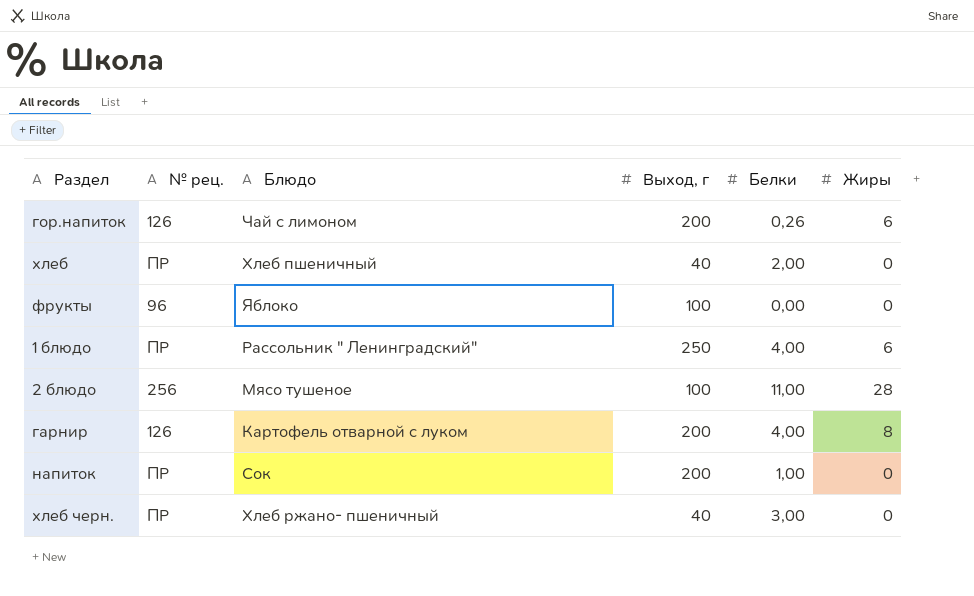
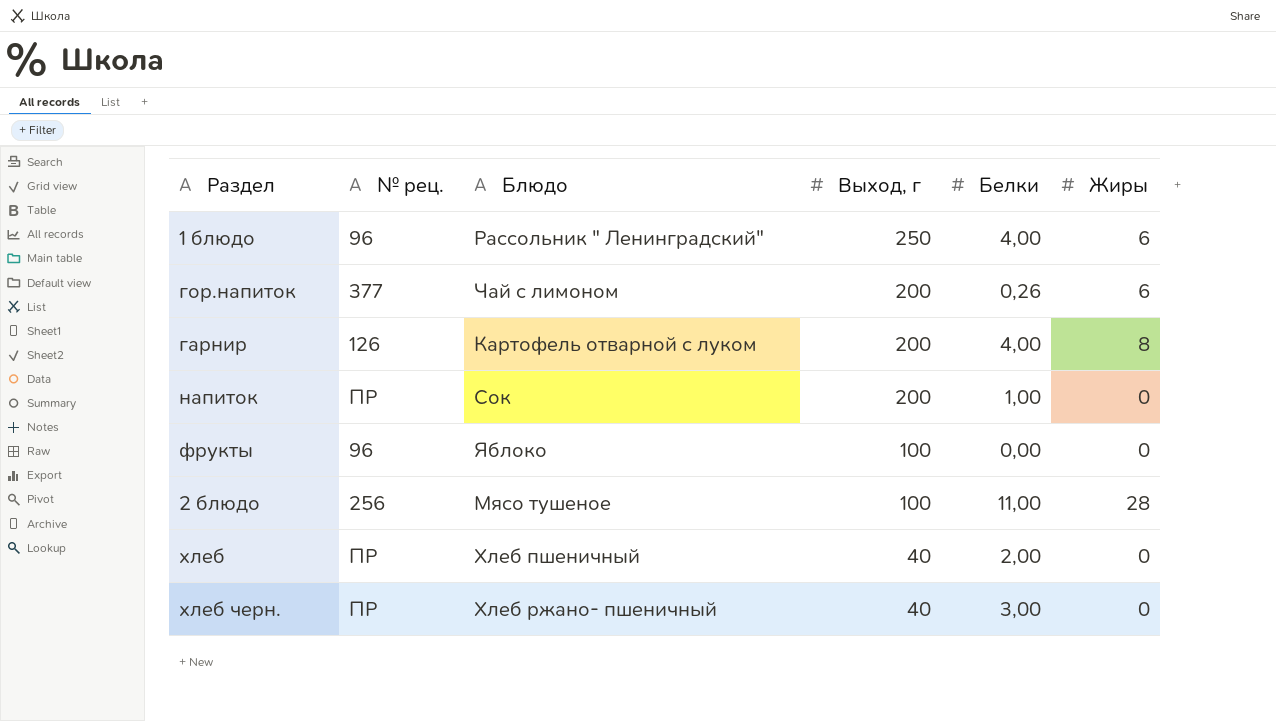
row order: none -> Выход, г descending
1 блюдо | № рец.: ПР -> 96
гор.напиток | № рец.: 126 -> 377

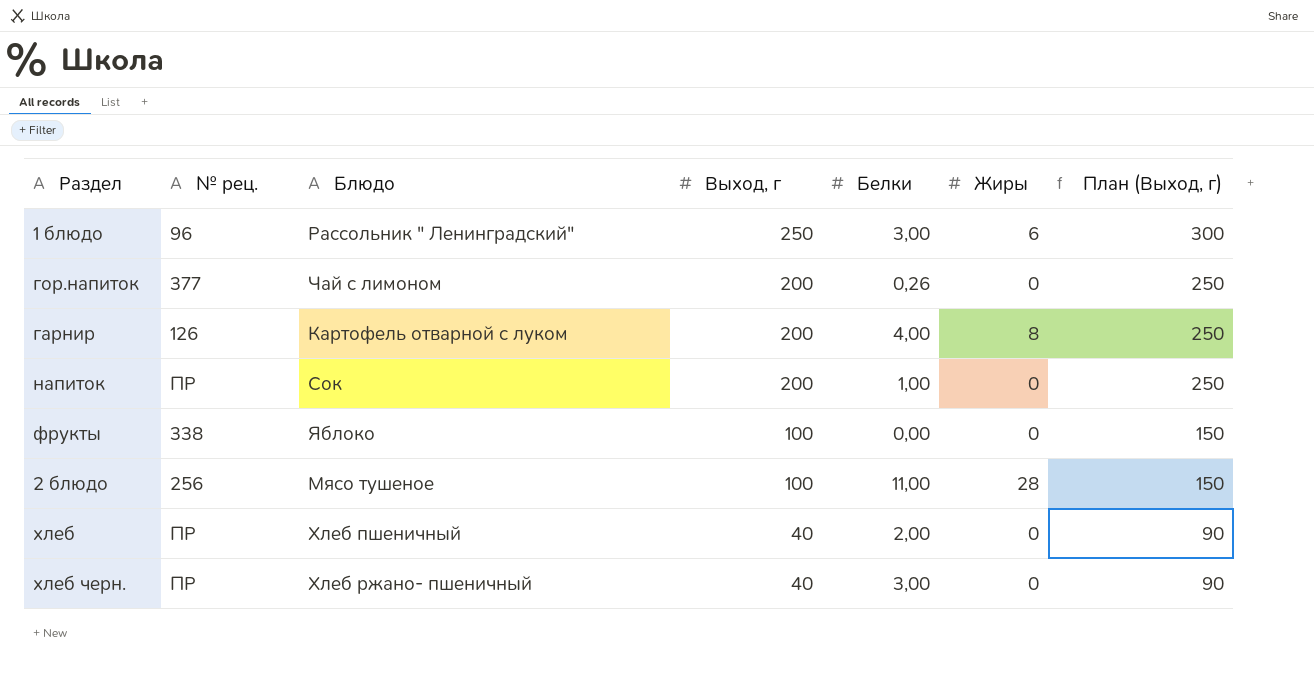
column План (Выход, г) | formula: none -> [Выход, г] + 50
1 блюдо | Белки: 4,00 -> 3,00
гор.напиток | Жиры: 6 -> 0
фрукты | № рец.: 96 -> 338

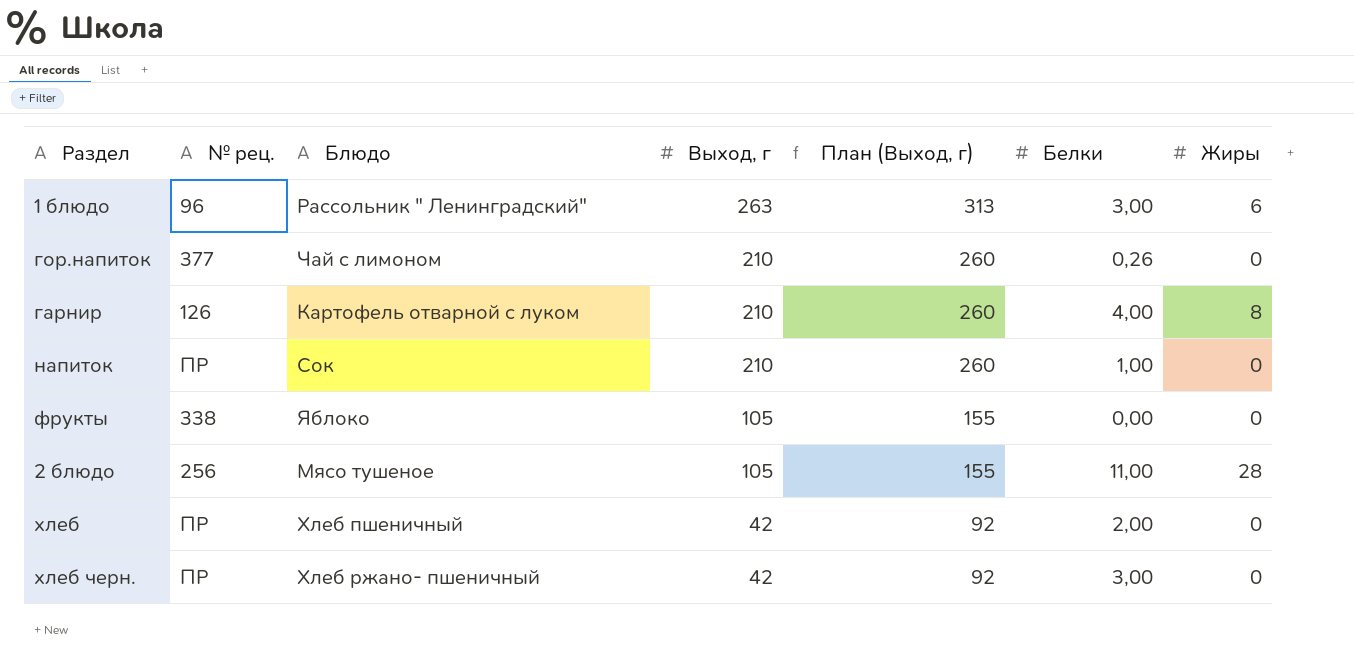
column План (Выход, г) | position: 7 -> 5
1 блюдо | Выход, г: 250 -> 263
1 блюдо | План (Выход, г): 300 -> 313
гор.напиток | Выход, г: 200 -> 210
гор.напиток | План (Выход, г): 250 -> 260
гарнир | Выход, г: 200 -> 210
гарнир | План (Выход, г): 250 -> 260
напиток | Выход, г: 200 -> 210
напиток | План (Выход, г): 250 -> 260
фрукты | Выход, г: 100 -> 105
фрукты | План (Выход, г): 150 -> 155
2 блюдо | Выход, г: 100 -> 105
2 блюдо | План (Выход, г): 150 -> 155
хлеб | Выход, г: 40 -> 42
хлеб | План (Выход, г): 90 -> 92
хлеб черн. | Выход, г: 40 -> 42
хлеб черн. | План (Выход, г): 90 -> 92

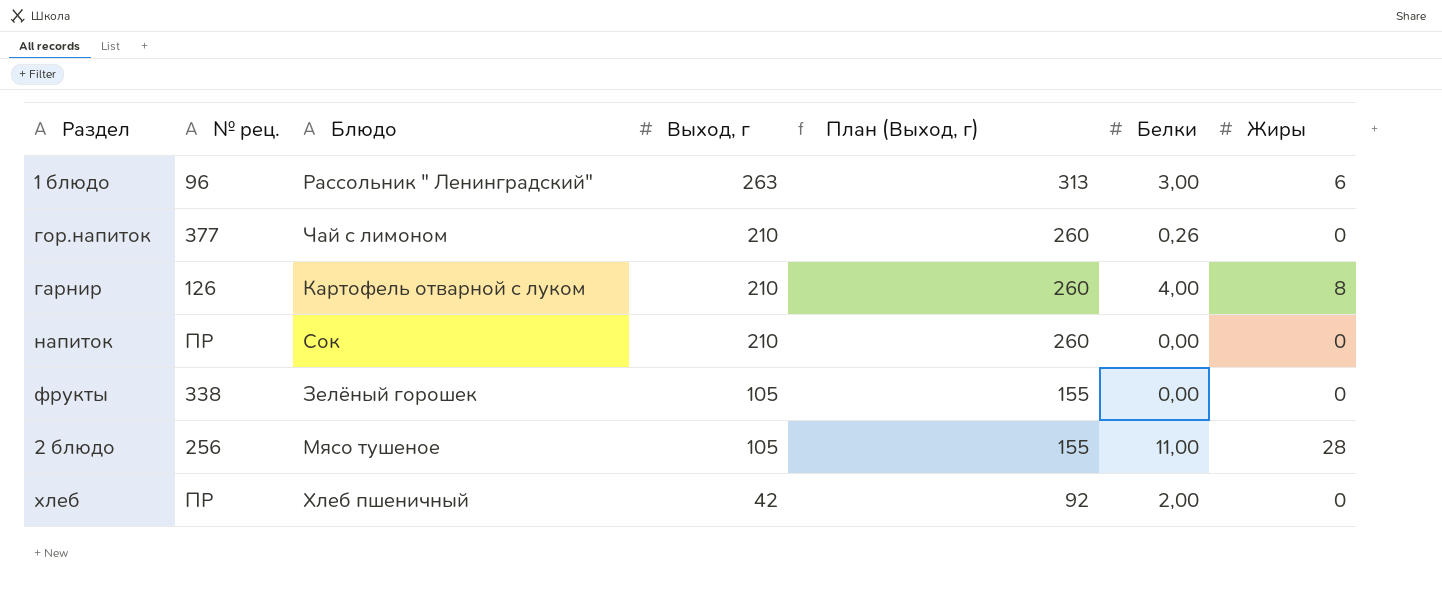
row хлеб черн.: ПР | Хлеб ржано- пшеничный | 42 | 92 | 3,00 | 0 -> none
напиток | Белки: 1,00 -> 0,00
фрукты | Блюдо: Яблоко -> Зелёный горошек

